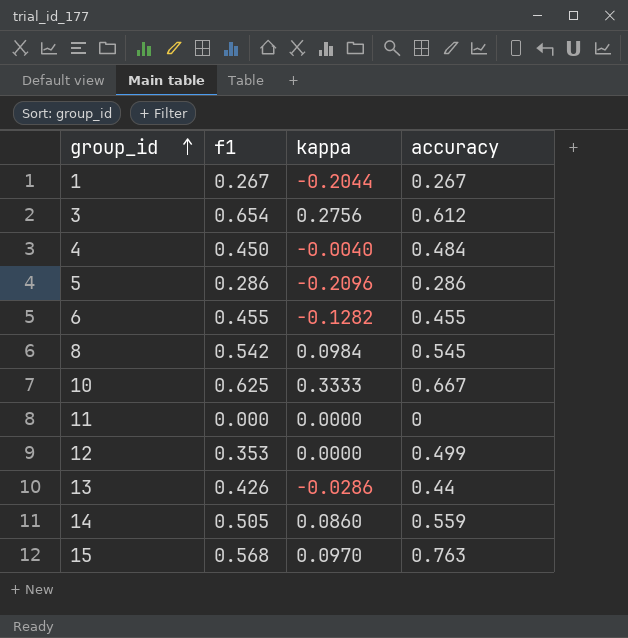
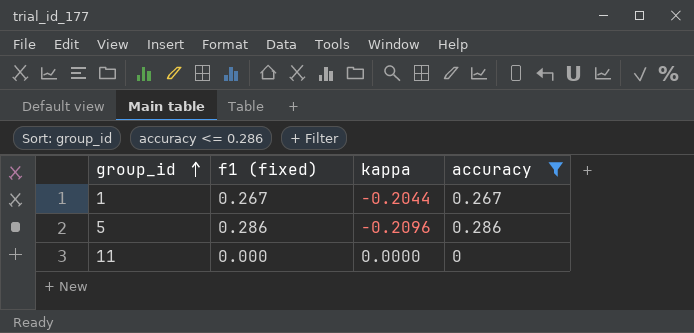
filter: none -> accuracy <= 0.286
column name: f1 -> f1 (fixed)

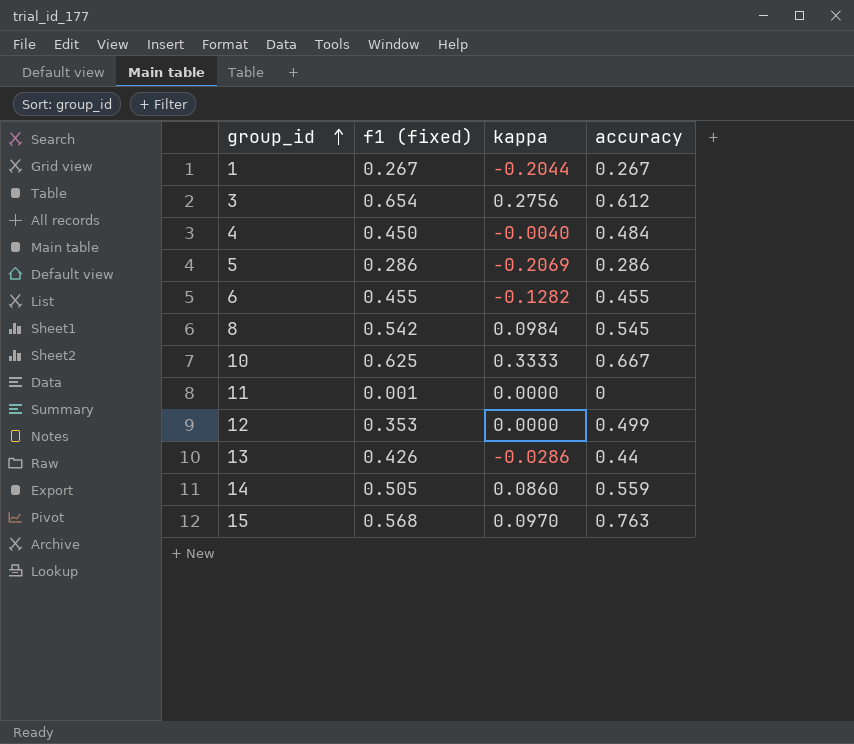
filter: accuracy <= 0.286 -> none
5 | kappa: -0.2096 -> -0.2069
11 | f1 (fixed): 0.000 -> 0.001

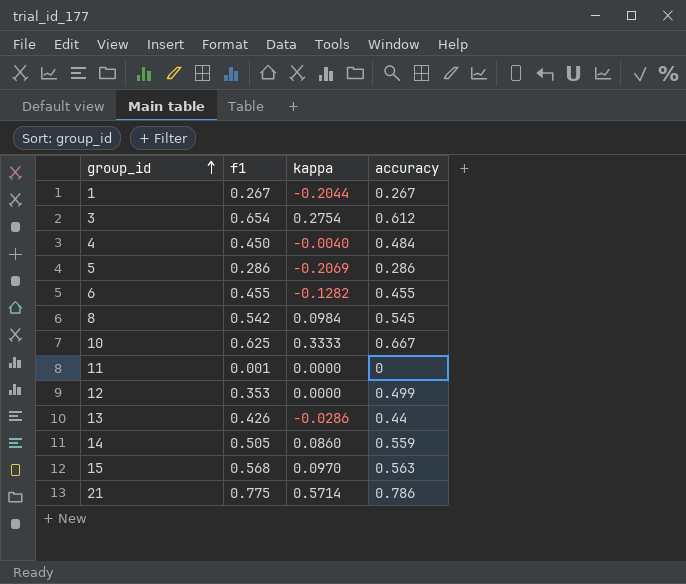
column name: f1 (fixed) -> f1
3 | kappa: 0.2756 -> 0.2754
15 | accuracy: 0.763 -> 0.563
row 21: none -> 0.775 | 0.5714 | 0.786

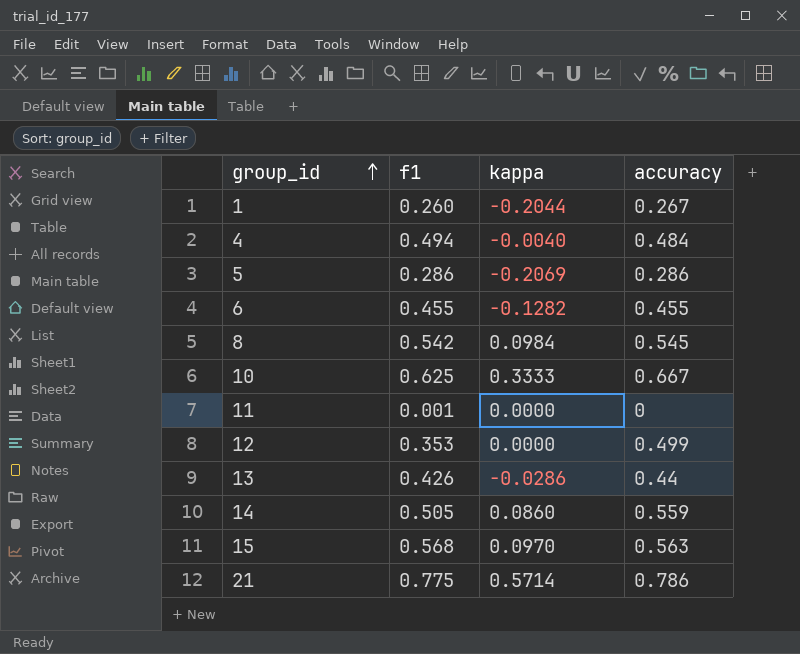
row 3: 0.654 | 0.2754 | 0.612 -> none
1 | f1: 0.267 -> 0.260
4 | f1: 0.450 -> 0.494

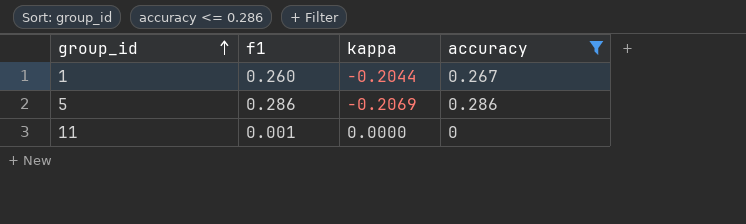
filter: none -> accuracy <= 0.286

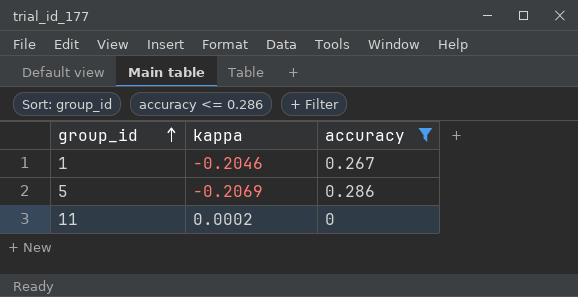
column f1 | position: 2 -> none
1 | kappa: -0.2044 -> -0.2046
11 | kappa: 0.0000 -> 0.0002

